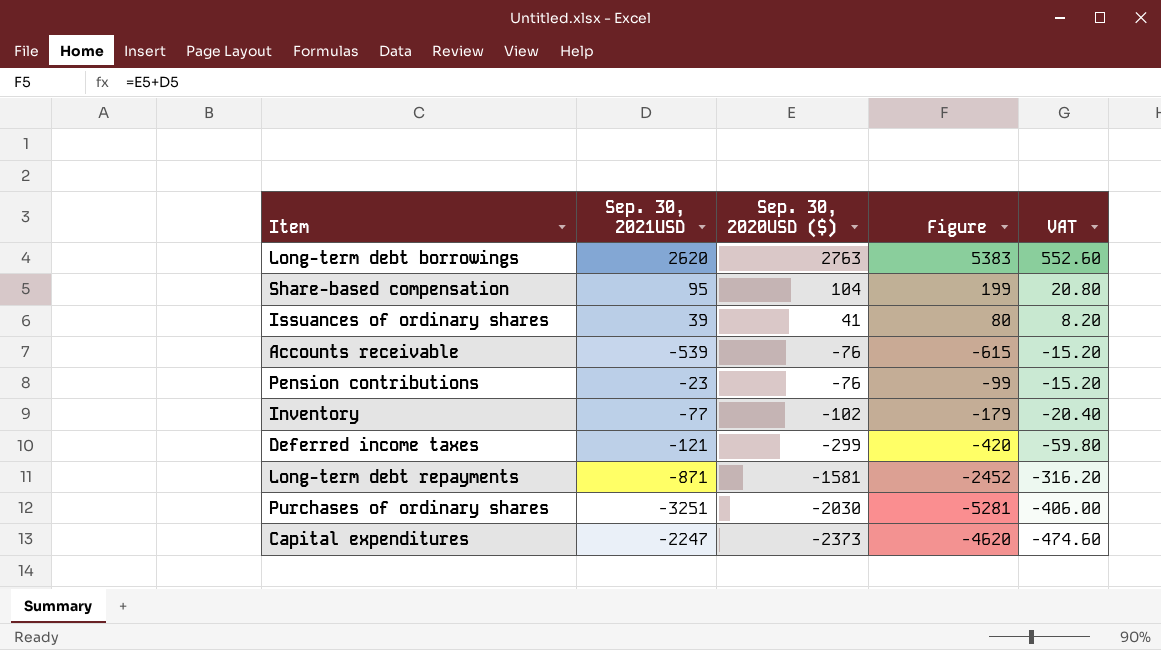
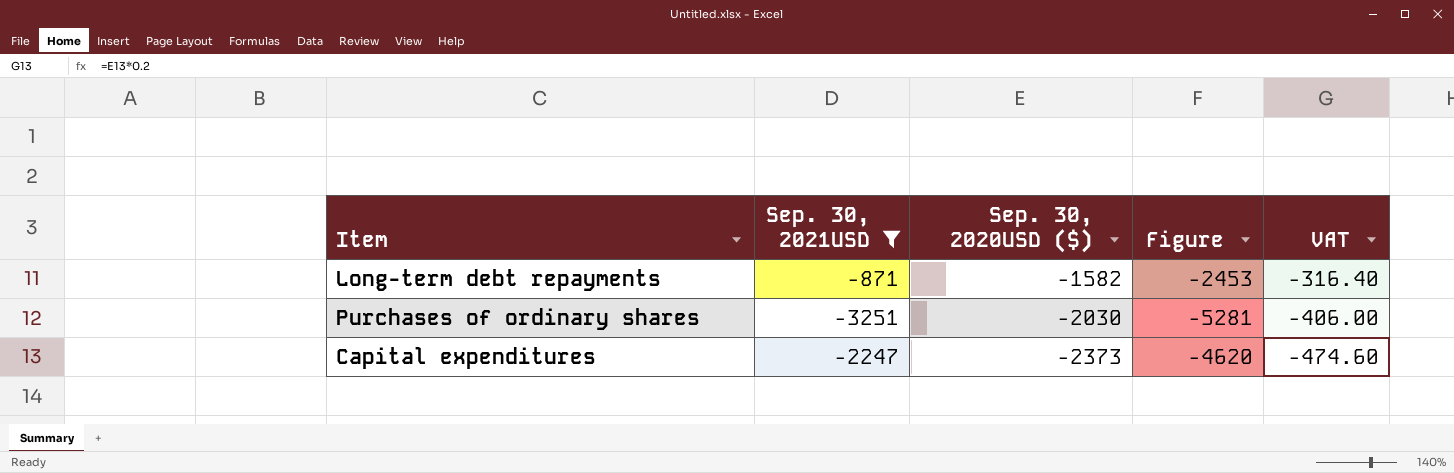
filter: none -> Sep. 30, 2021USD <= -871
Long-term debt repayments | Sep. 30, 2020USD ($): -1581 -> -1582
Long-term debt repayments | Figure: -2452 -> -2453
Long-term debt repayments | VAT: -316.20 -> -316.40

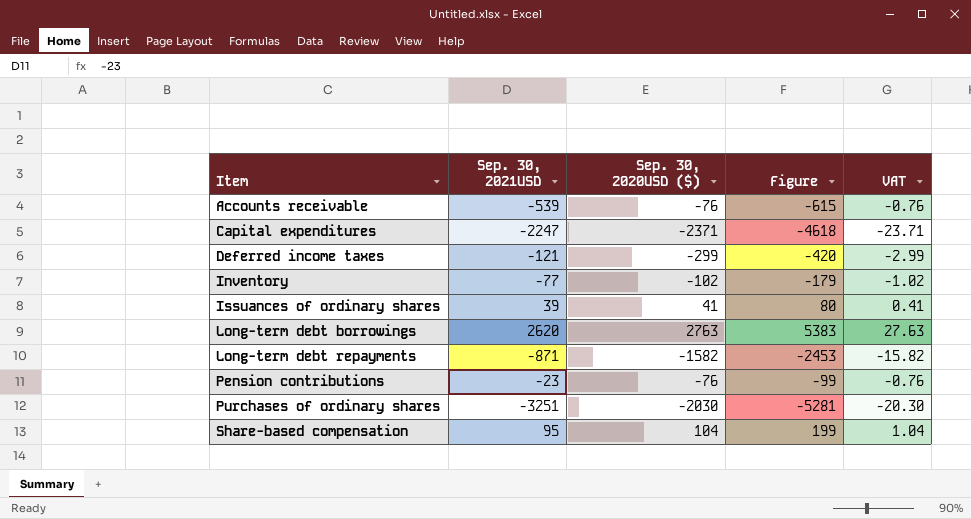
filter: Sep. 30, 2021USD <= -871 -> none
row order: Sep. 30, 2020USD ($) descending -> Item ascending
column VAT | formula: [Sep. 30, 2020USD ($)] * 0.2 -> [Sep. 30, 2020USD ($)] * 0.01
Capital expenditures | Sep. 30, 2020USD ($): -2373 -> -2371
Capital expenditures | Figure: -4620 -> -4618

